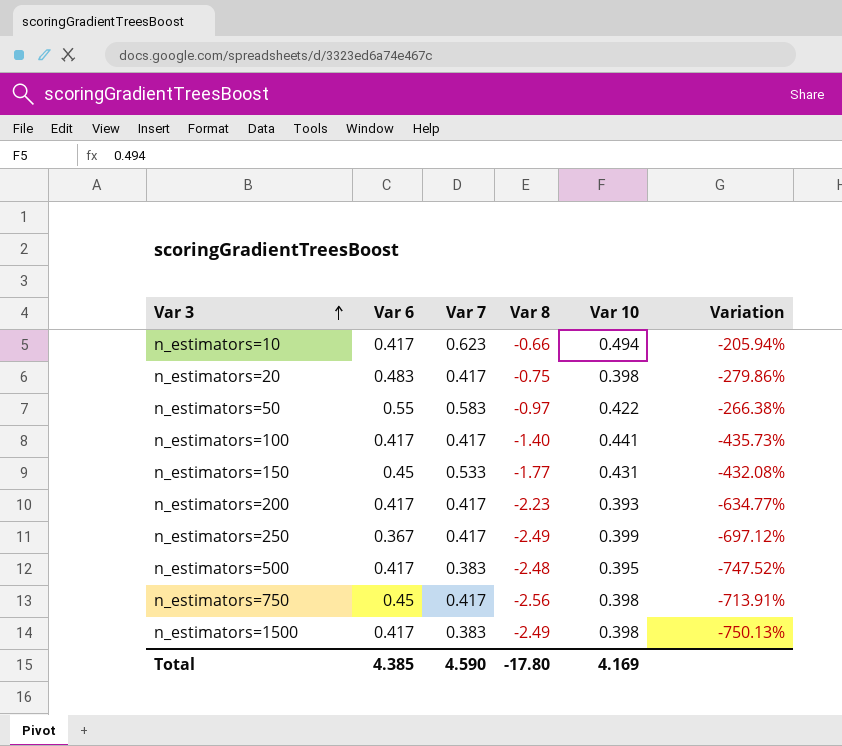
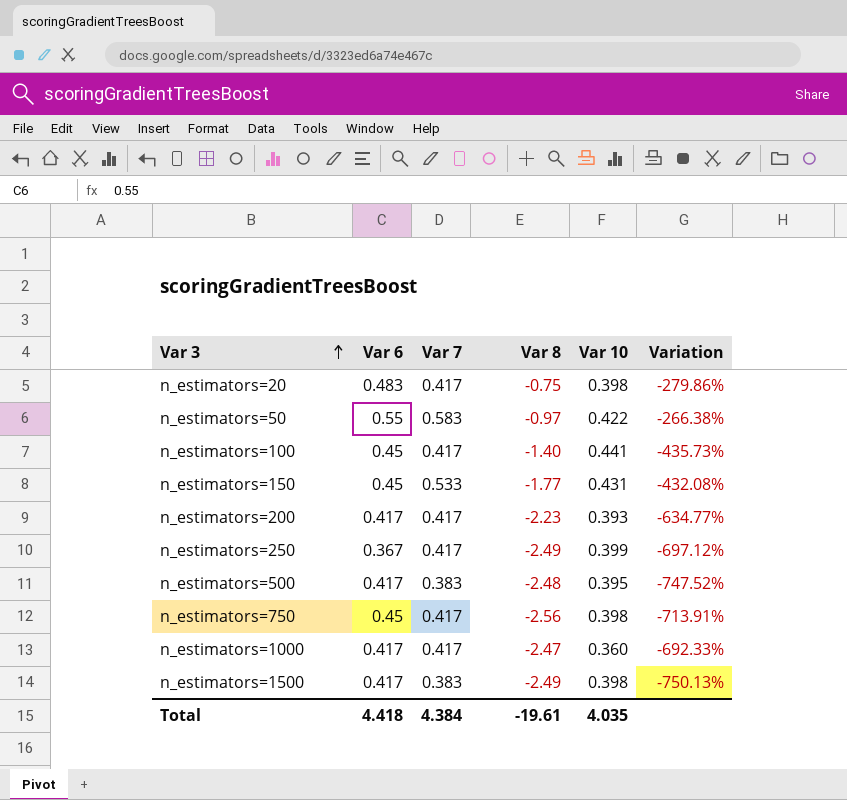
row n_estimators=10: 0.417 | 0.623 | -0.66 | 0.494 | -205.94% -> none
n_estimators=100 | Var 6: 0.417 -> 0.45
row n_estimators=1000: none -> 0.417 | 0.417 | -2.47 | 0.360 | -692.33%
Total | Var 6: 4.385 -> 4.418
Total | Var 7: 4.590 -> 4.384
Total | Var 8: -17.80 -> -19.61
Total | Var 10: 4.169 -> 4.035

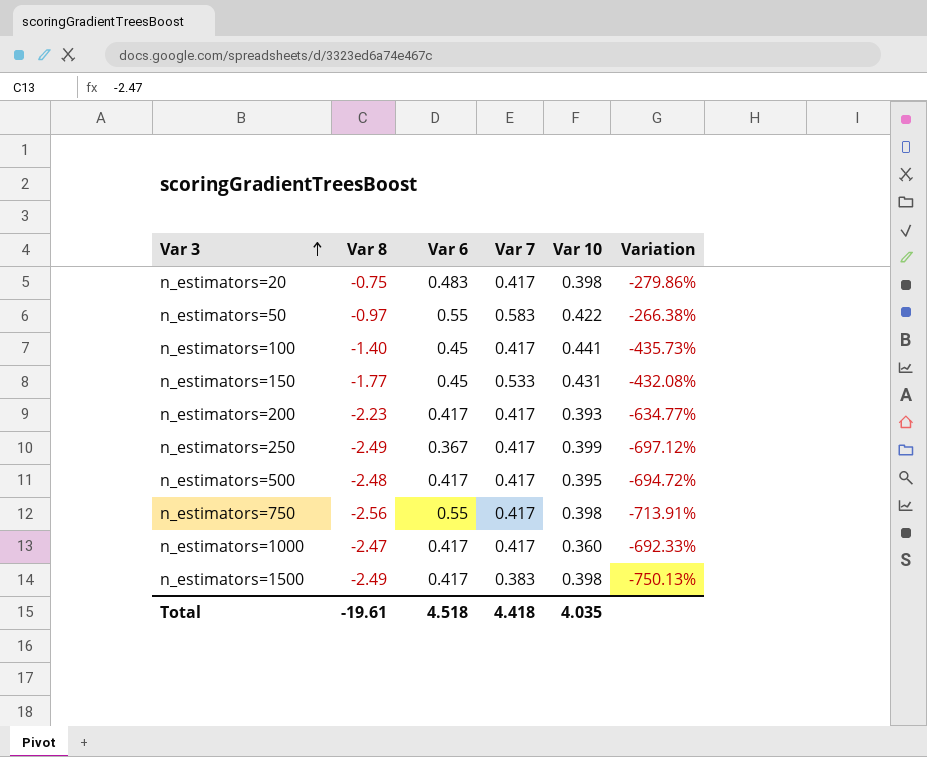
column Var 8 | position: 4 -> 2
n_estimators=500 | Var 7: 0.383 -> 0.417
n_estimators=500 | Variation: -747.52% -> -694.72%
n_estimators=750 | Var 6: 0.45 -> 0.55
Total | Var 6: 4.418 -> 4.518
Total | Var 7: 4.384 -> 4.418

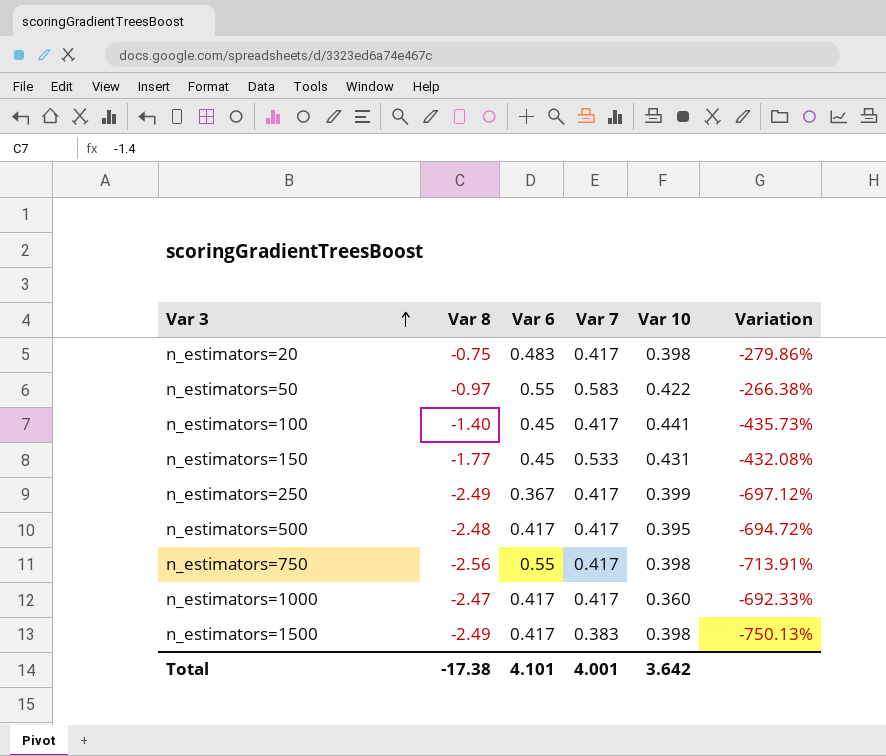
row n_estimators=200: -2.23 | 0.417 | 0.417 | 0.393 | -634.77% -> none
Total | Var 8: -19.61 -> -17.38
Total | Var 6: 4.518 -> 4.101
Total | Var 7: 4.418 -> 4.001
Total | Var 10: 4.035 -> 3.642

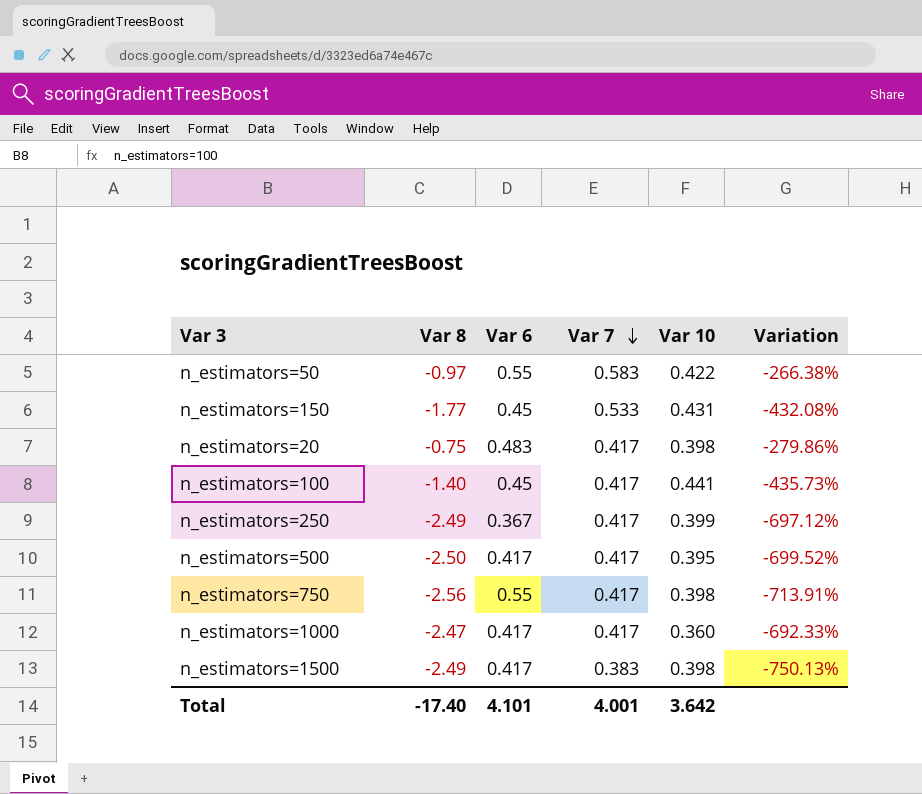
row order: Var 3 ascending -> Var 7 descending
n_estimators=500 | Var 8: -2.48 -> -2.50
n_estimators=500 | Variation: -694.72% -> -699.52%
Total | Var 8: -17.38 -> -17.40

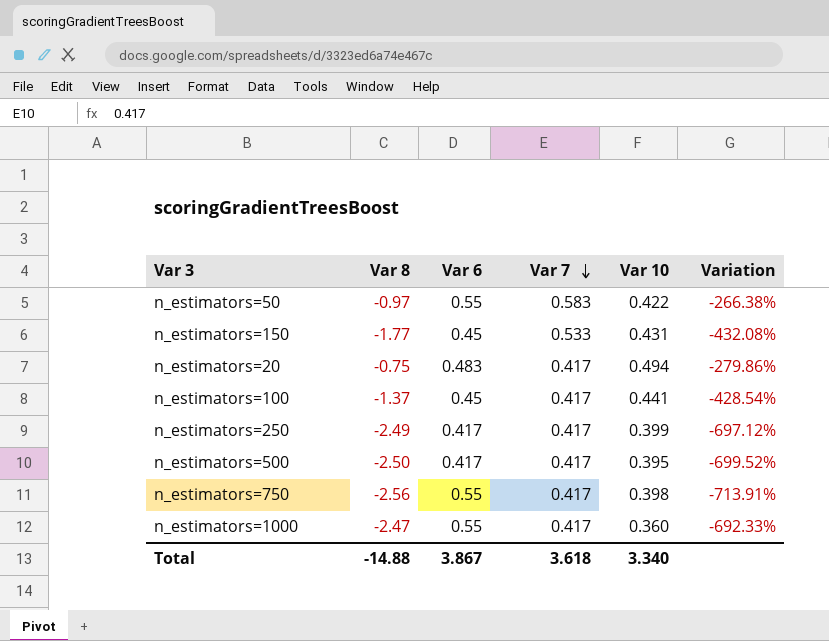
row n_estimators=1500: -2.49 | 0.417 | 0.383 | 0.398 | -750.13% -> none
n_estimators=20 | Var 10: 0.398 -> 0.494
n_estimators=100 | Var 8: -1.40 -> -1.37
n_estimators=100 | Variation: -435.73% -> -428.54%
n_estimators=250 | Var 6: 0.367 -> 0.417
n_estimators=1000 | Var 6: 0.417 -> 0.55
Total | Var 8: -17.40 -> -14.88
Total | Var 6: 4.101 -> 3.867
Total | Var 7: 4.001 -> 3.618
Total | Var 10: 3.642 -> 3.340

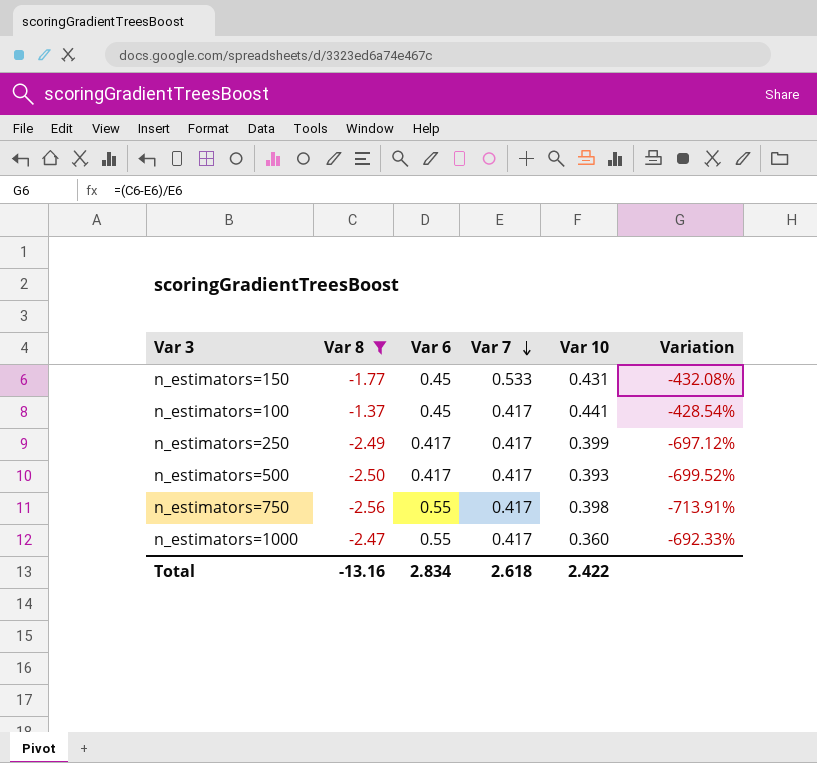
filter: none -> Var 8 <= -1.37
n_estimators=500 | Var 10: 0.395 -> 0.393
Total | Var 8: -14.88 -> -13.16
Total | Var 6: 3.867 -> 2.834
Total | Var 7: 3.618 -> 2.618
Total | Var 10: 3.340 -> 2.422

